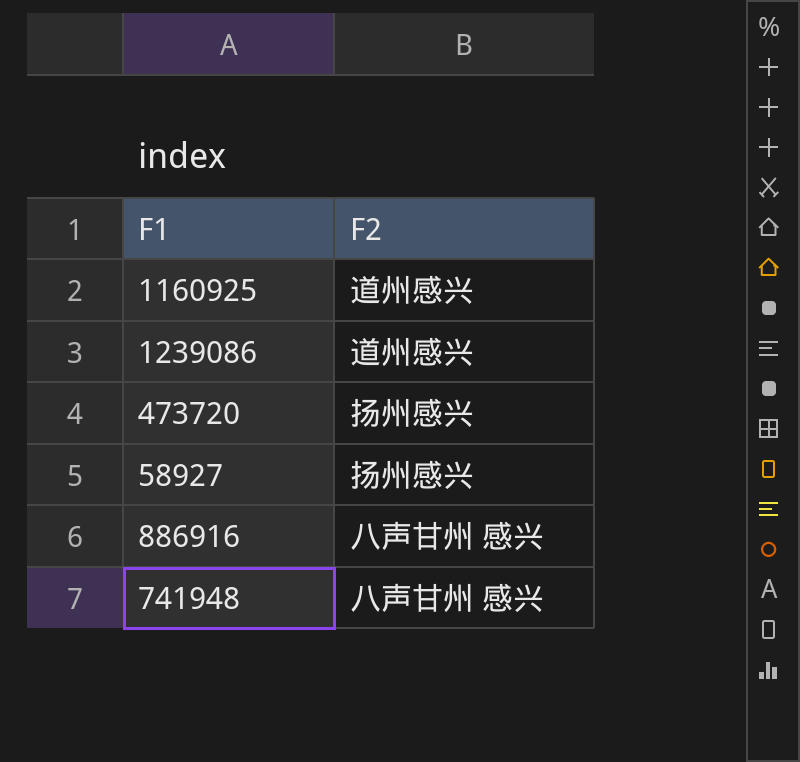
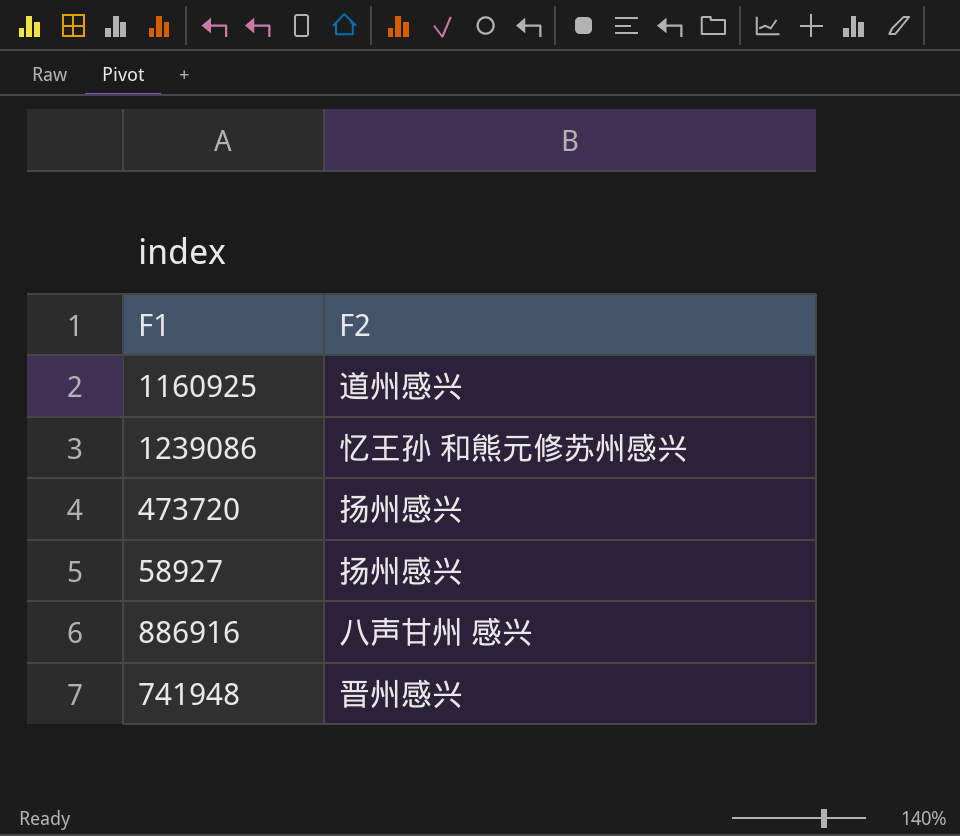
1239086 | F2: 道州感兴 -> 忆王孙 和熊元修苏州感兴
741948 | F2: 八声甘州 感兴 -> 晋州感兴

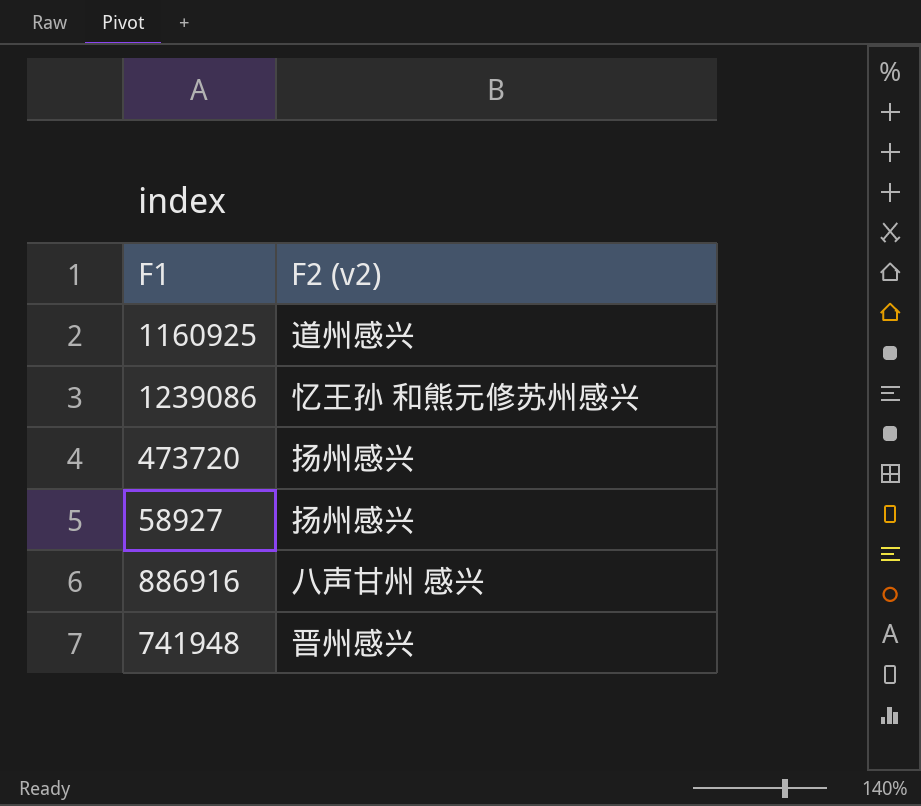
column name: F2 -> F2 (v2)

